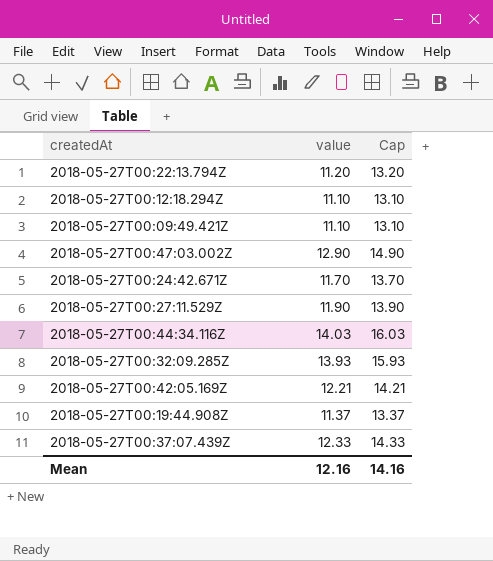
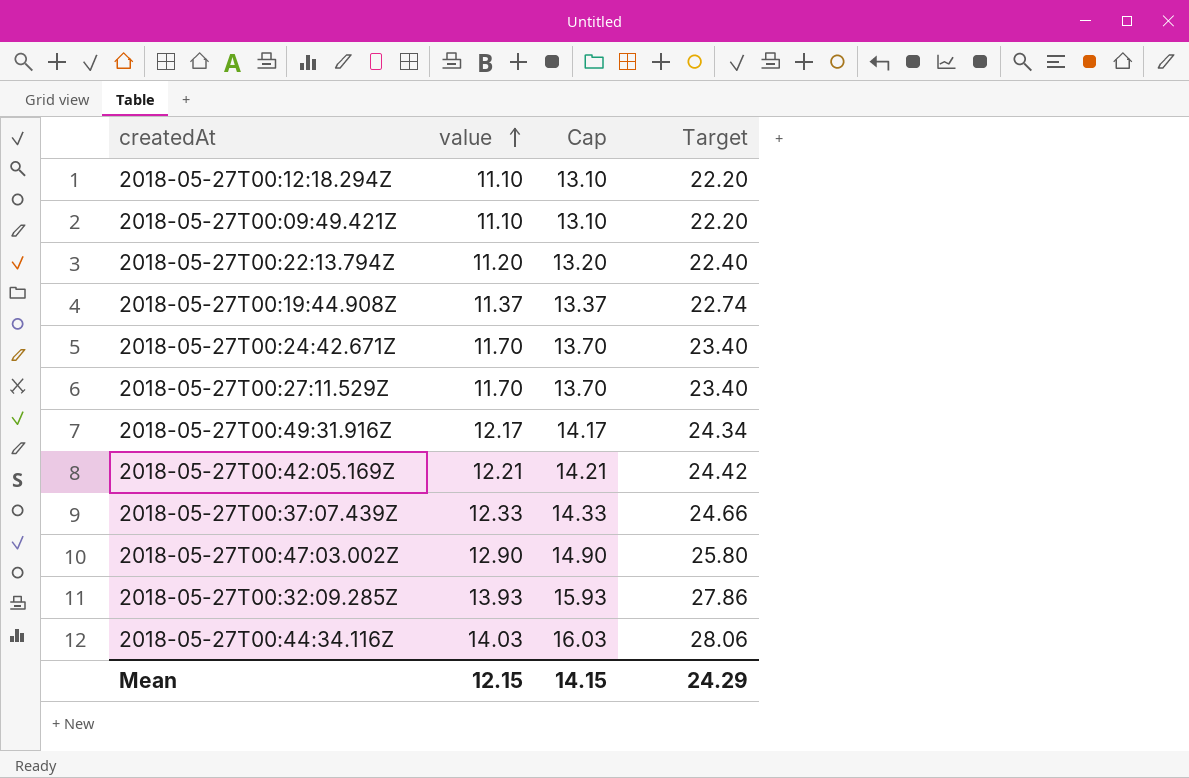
row order: none -> value ascending
column Target | formula: none -> [value] * 2
2018-05-27T00:27:11.529Z | value: 11.90 -> 11.70
2018-05-27T00:27:11.529Z | Cap: 13.90 -> 13.70
row 2018-05-27T00:49:31.916Z: none -> 12.17 | 14.17 | 24.34
Mean | value: 12.16 -> 12.15
Mean | Cap: 14.16 -> 14.15

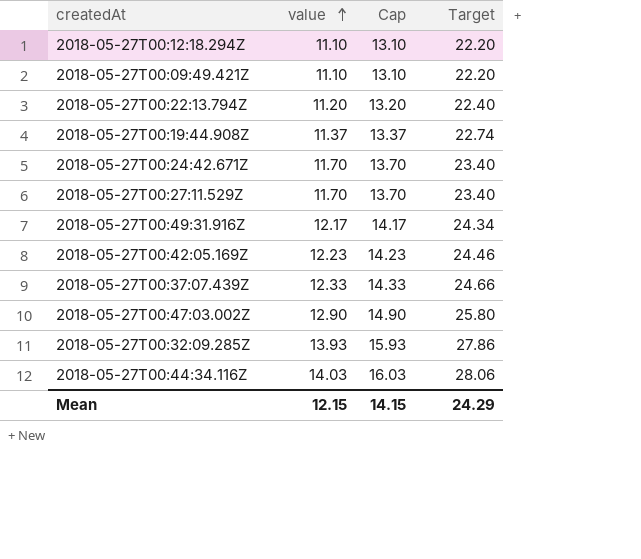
2018-05-27T00:42:05.169Z | value: 12.21 -> 12.23
2018-05-27T00:42:05.169Z | Cap: 14.21 -> 14.23
2018-05-27T00:42:05.169Z | Target: 24.42 -> 24.46

